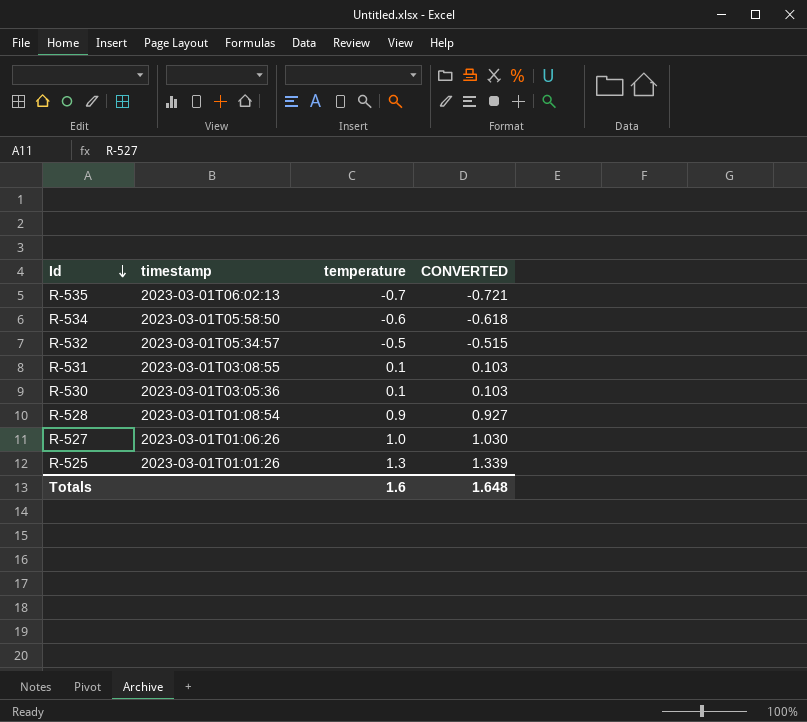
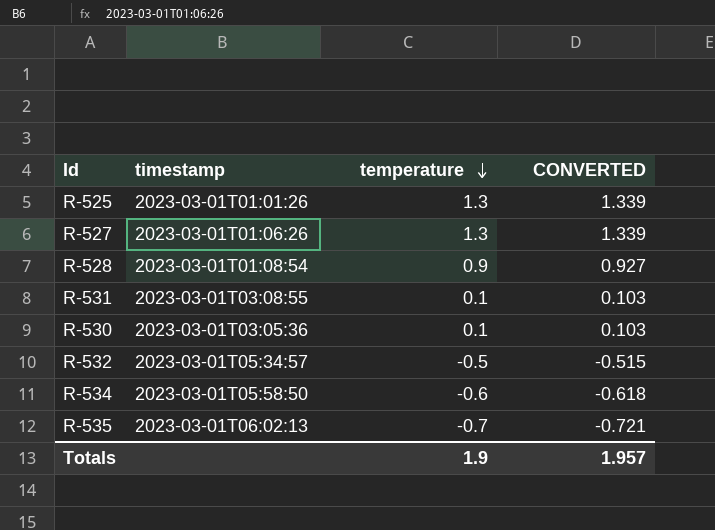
row order: Id descending -> temperature descending
R-527 | temperature: 1.0 -> 1.3
R-527 | CONVERTED: 1.030 -> 1.339
Totals | temperature: 1.6 -> 1.9
Totals | CONVERTED: 1.648 -> 1.957

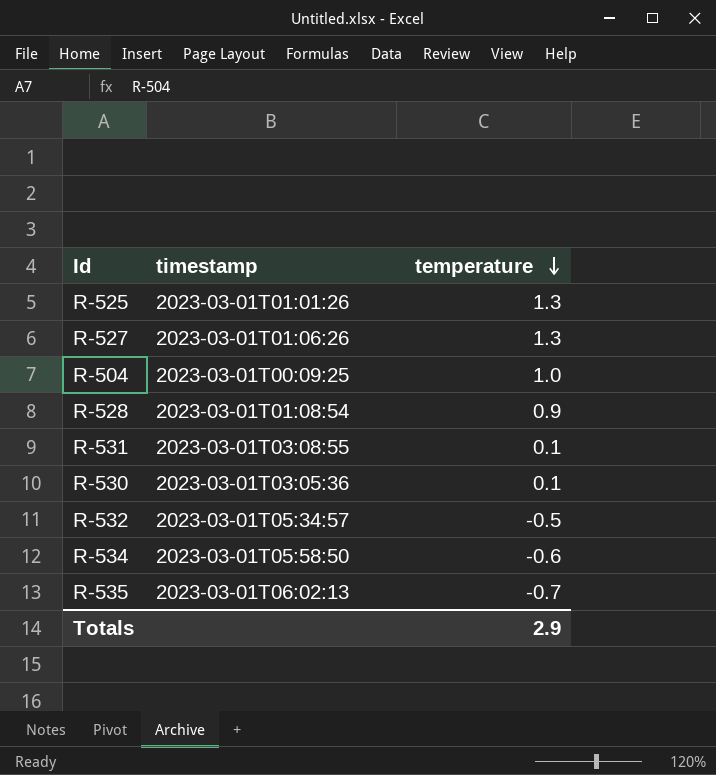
column CONVERTED | formula: [temperature] * 1.03 -> none
row R-504: none -> 2023-03-01T00:09:25 | 1.0
Totals | temperature: 1.9 -> 2.9

